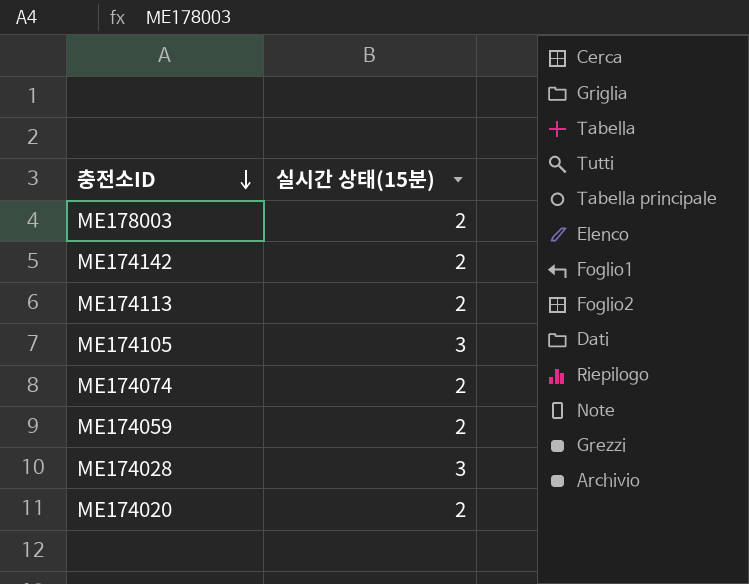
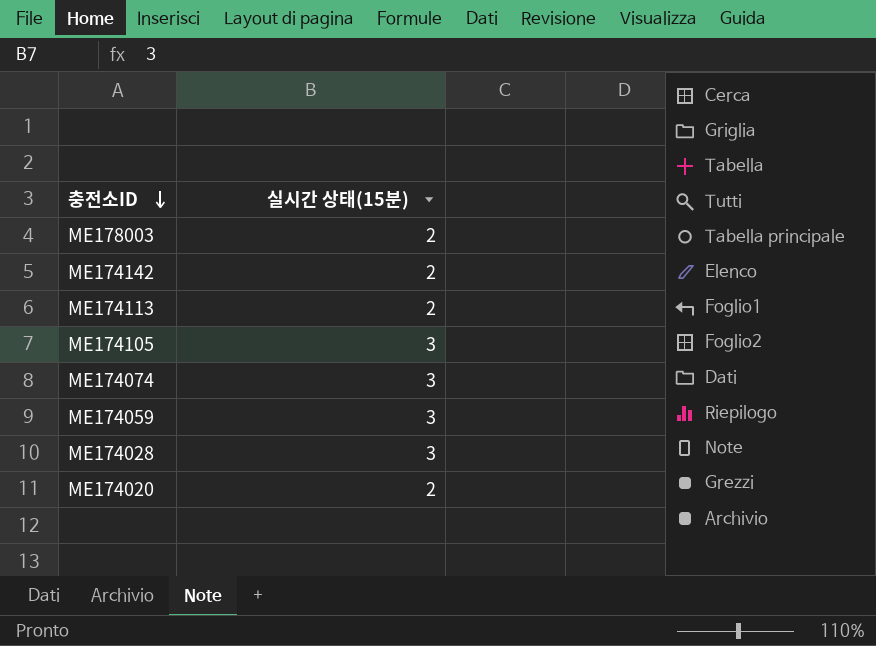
ME174074 | 실시간 상태(15분): 2 -> 3
ME174059 | 실시간 상태(15분): 2 -> 3

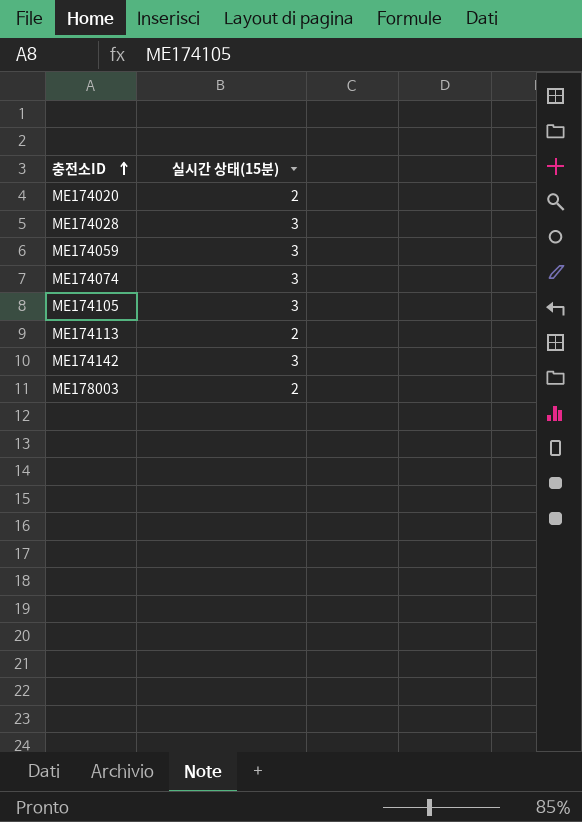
row order: 충전소ID descending -> 충전소ID ascending
ME174142 | 실시간 상태(15분): 2 -> 3

